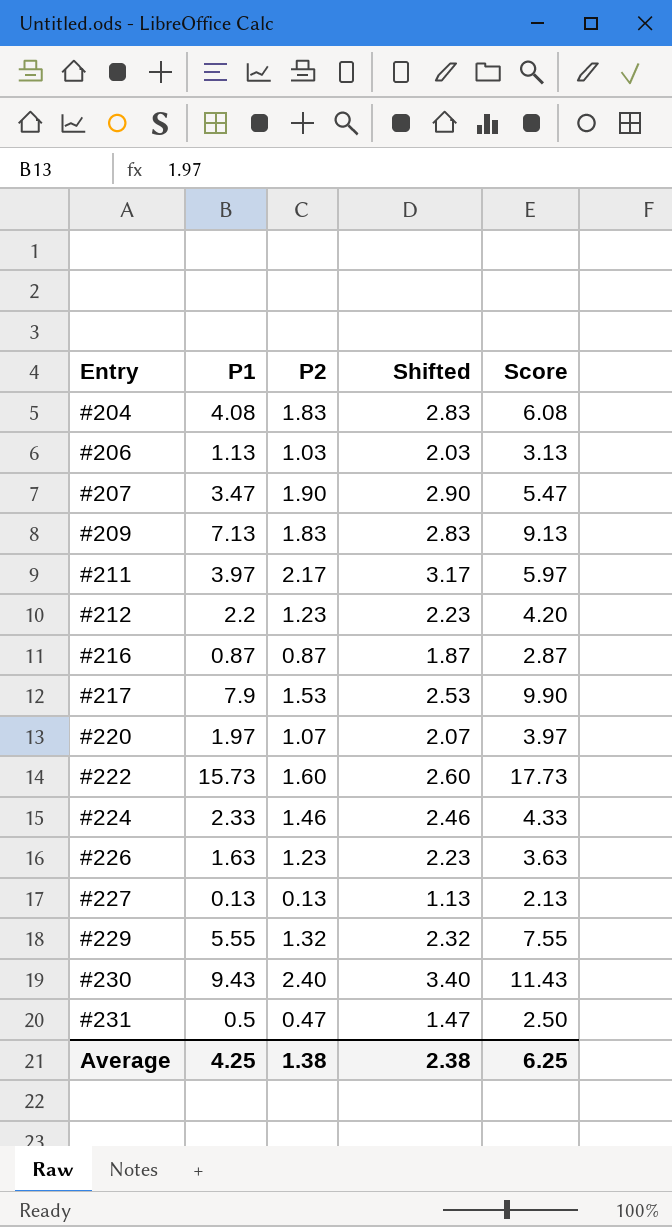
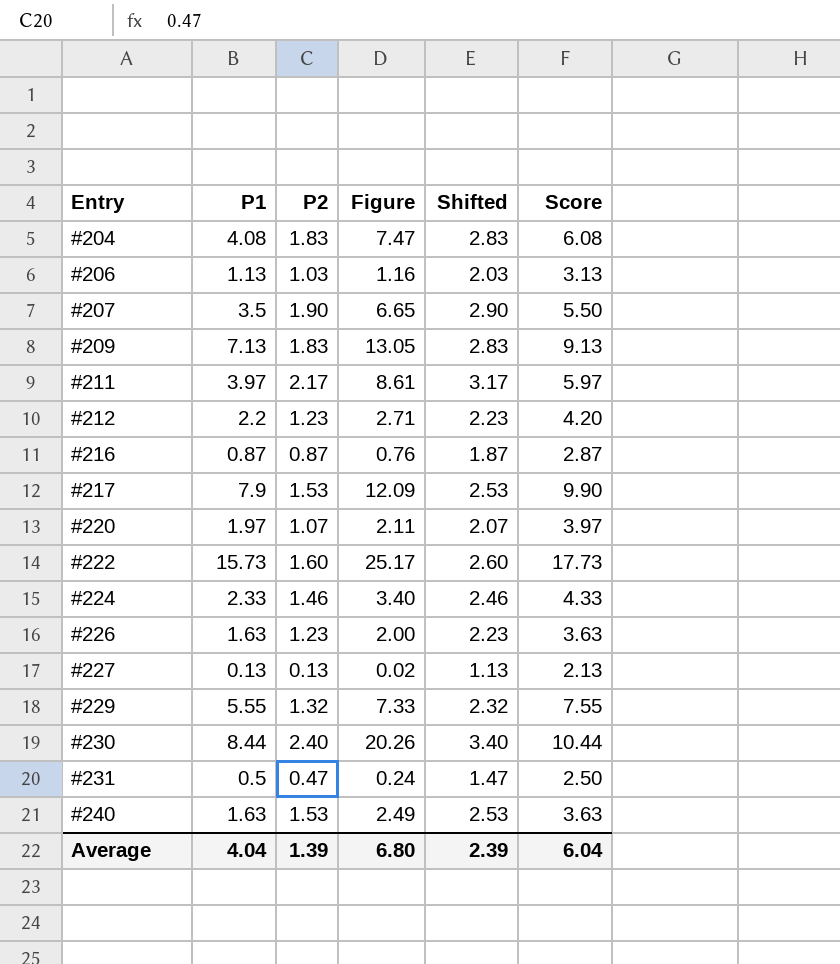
column Figure | formula: none -> [P1] * [P2]
#207 | P1: 3.47 -> 3.5
#207 | Score: 5.47 -> 5.50
#230 | P1: 9.43 -> 8.44
#230 | Score: 11.43 -> 10.44
row #240: none -> 1.63 | 1.53 | 2.49 | 2.53 | 3.63
Average | P1: 4.25 -> 4.04
Average | P2: 1.38 -> 1.39
Average | Shifted: 2.38 -> 2.39
Average | Score: 6.25 -> 6.04

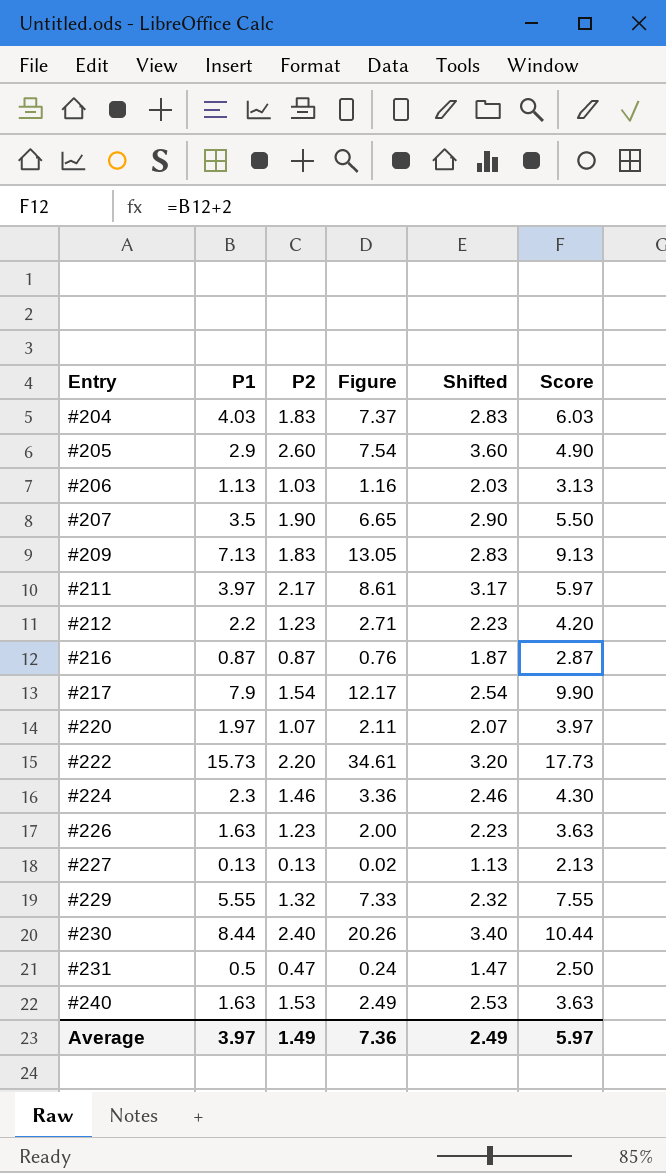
#204 | P1: 4.08 -> 4.03
#204 | Figure: 7.47 -> 7.37
#204 | Score: 6.08 -> 6.03
row #205: none -> 2.9 | 2.60 | 7.54 | 3.60 | 4.90
#217 | P2: 1.53 -> 1.54
#217 | Figure: 12.09 -> 12.17
#217 | Shifted: 2.53 -> 2.54
#222 | P2: 1.60 -> 2.20
#222 | Figure: 25.17 -> 34.61
#222 | Shifted: 2.60 -> 3.20
#224 | P1: 2.33 -> 2.3
#224 | Figure: 3.40 -> 3.36
#224 | Score: 4.33 -> 4.30
Average | P1: 4.04 -> 3.97
Average | P2: 1.39 -> 1.49
Average | Figure: 6.80 -> 7.36
Average | Shifted: 2.39 -> 2.49
Average | Score: 6.04 -> 5.97

